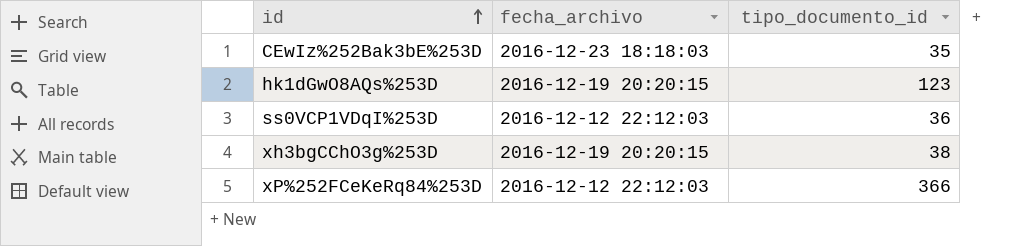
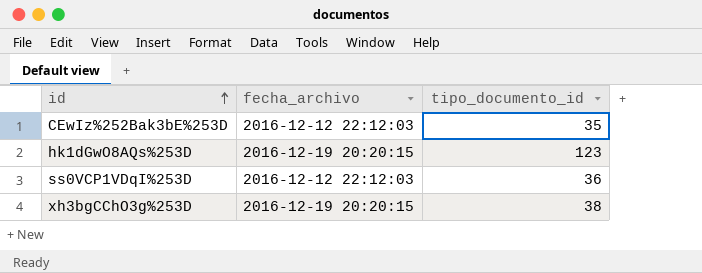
row xP%252FCeKeRq84%253D: 2016-12-12 22:12:03 | 366 -> none
CEwIz%252Bak3bE%253D | fecha_archivo: 2016-12-23 18:18:03 -> 2016-12-12 22:12:03

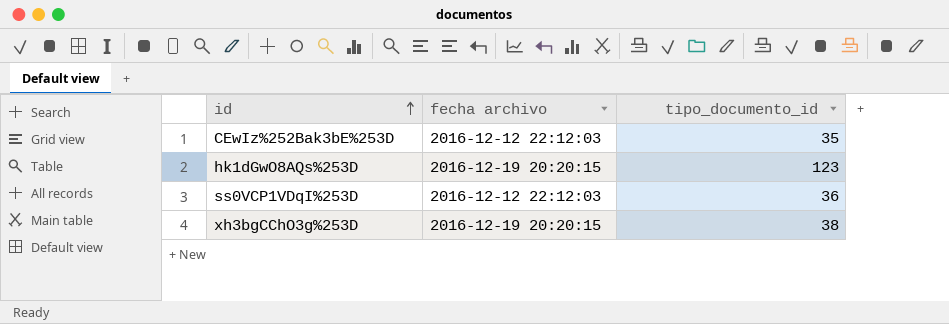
column name: fecha_archivo -> fecha archivo

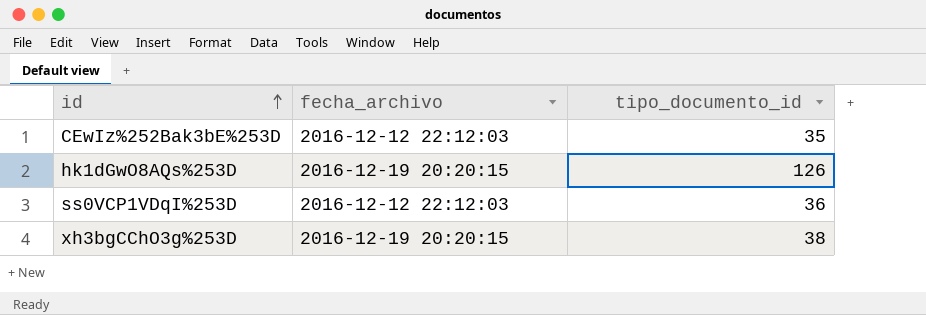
column name: fecha archivo -> fecha_archivo
hk1dGwO8AQs%253D | tipo_documento_id: 123 -> 126

